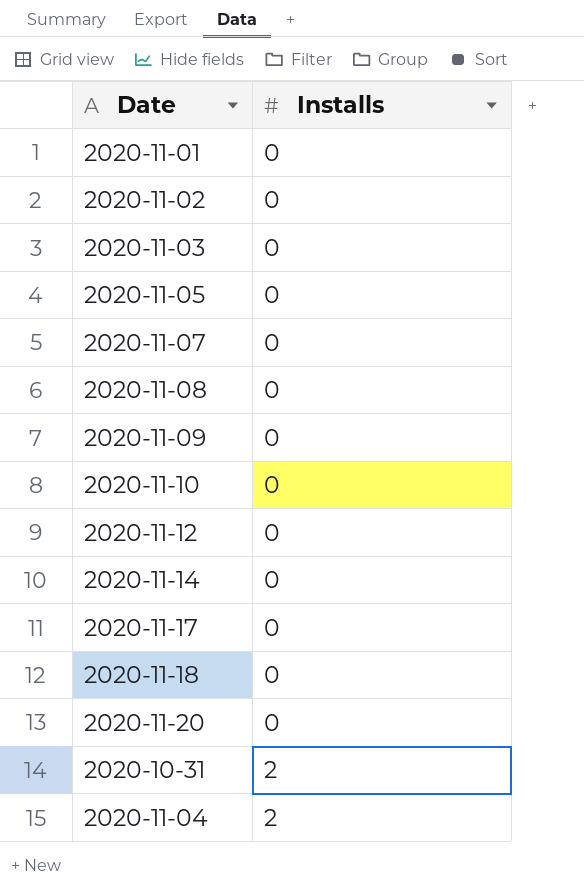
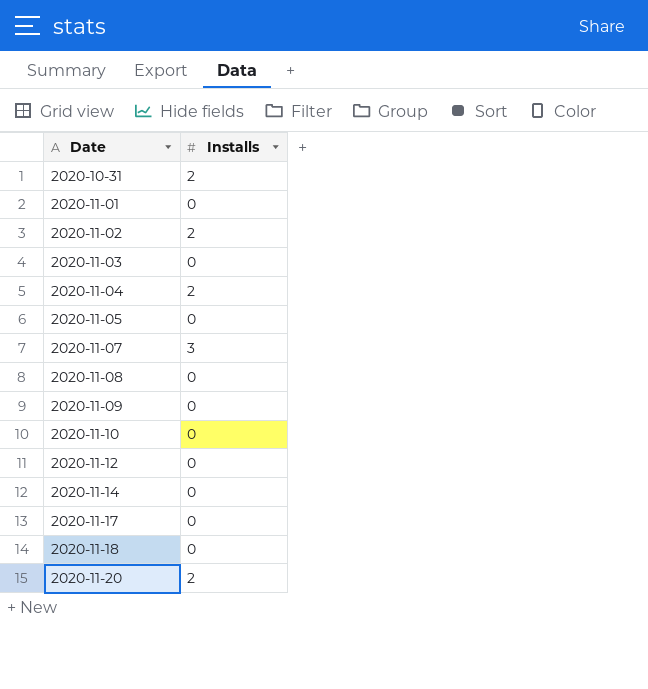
row order: Installs ascending -> Date ascending
2020-11-02 | Installs: 0 -> 2
2020-11-07 | Installs: 0 -> 3
2020-11-20 | Installs: 0 -> 2

